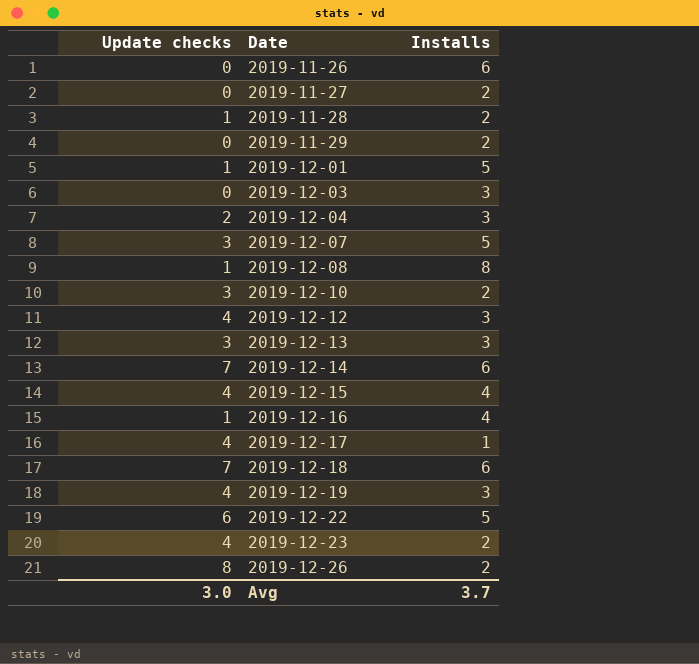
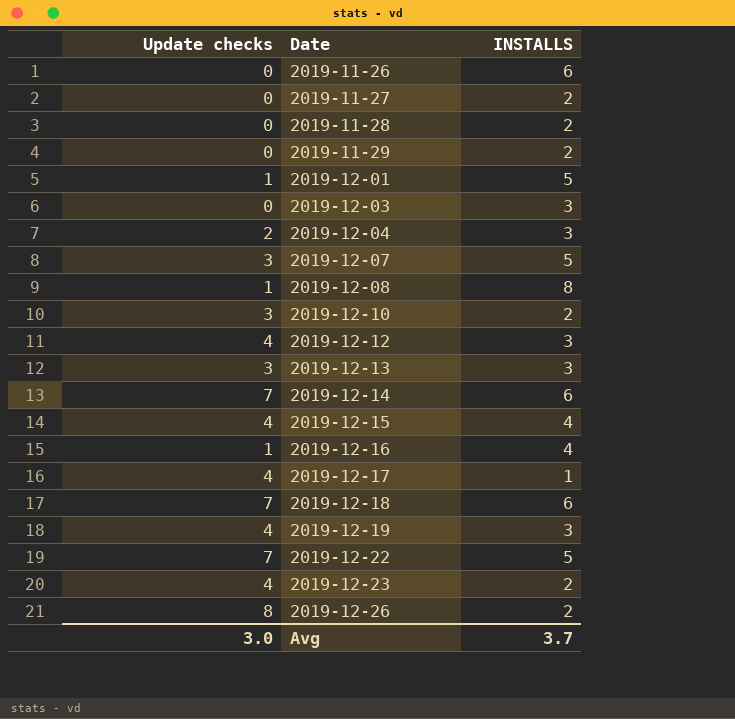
column name: Installs -> INSTALLS
2019-11-28 | Update checks: 1 -> 0
2019-12-22 | Update checks: 6 -> 7

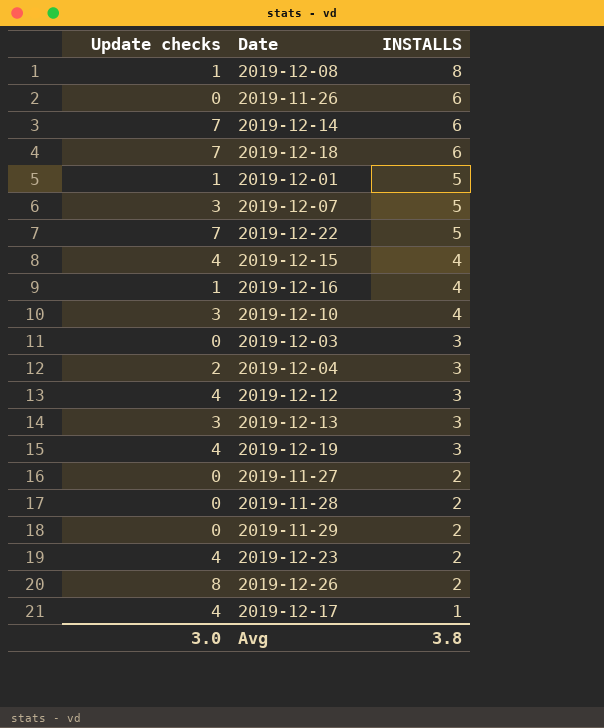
row order: Date ascending -> INSTALLS descending
2019-12-10 | INSTALLS: 2 -> 4
Avg | INSTALLS: 3.7 -> 3.8

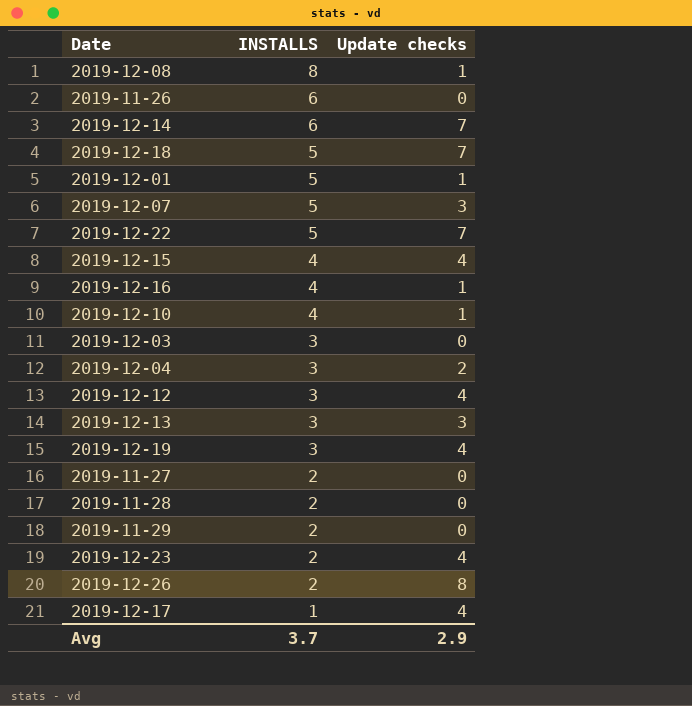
column Update checks | position: 1 -> 3
2019-12-18 | INSTALLS: 6 -> 5
2019-12-10 | Update checks: 3 -> 1
Avg | INSTALLS: 3.8 -> 3.7
Avg | Update checks: 3.0 -> 2.9

